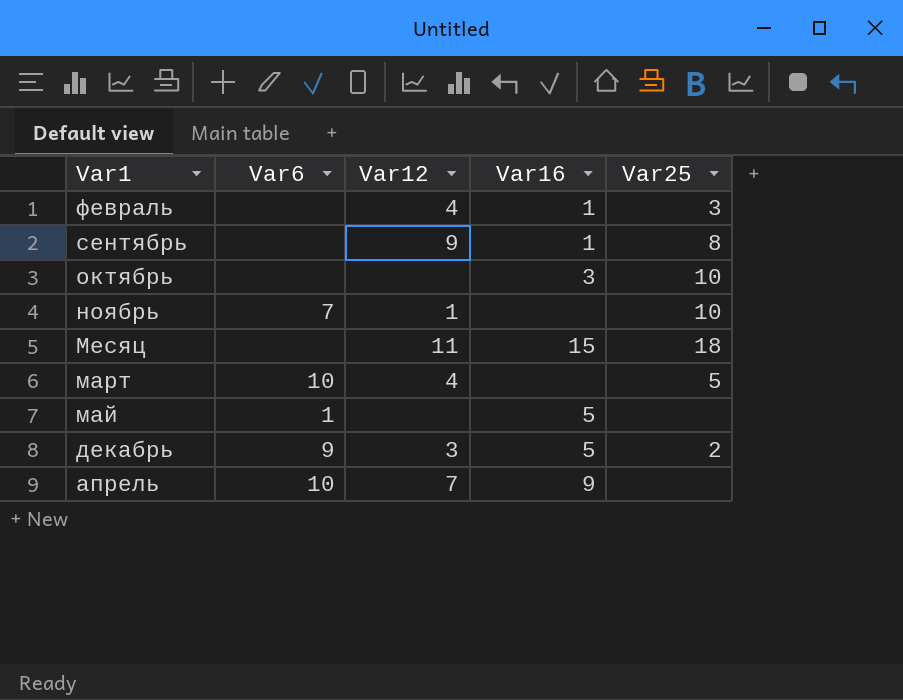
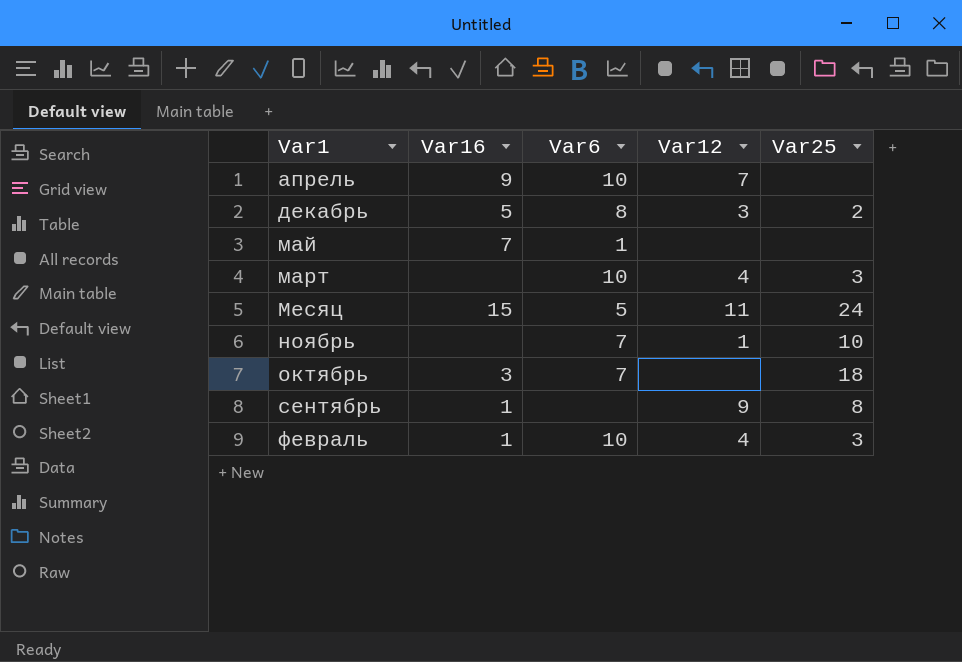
row order: Var1 descending -> Var1 ascending
column Var16 | position: 4 -> 2
декабрь | Var6: 9 -> 8
май | Var16: 5 -> 7
март | Var25: 5 -> 3
Месяц | Var6: none -> 5
Месяц | Var25: 18 -> 24
октябрь | Var6: none -> 7
октябрь | Var25: 10 -> 18
февраль | Var6: none -> 10

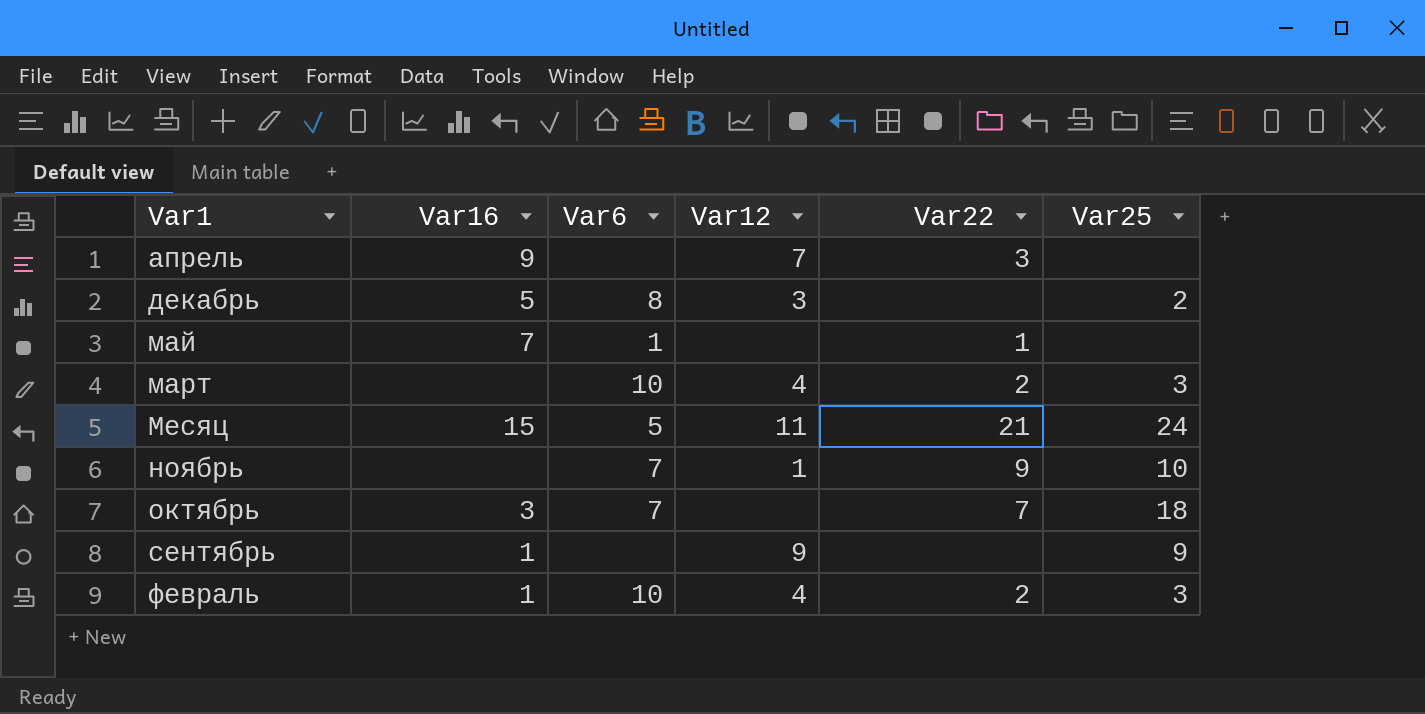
column Var22 | position: none -> 5
апрель | Var6: 10 -> none
сентябрь | Var25: 8 -> 9

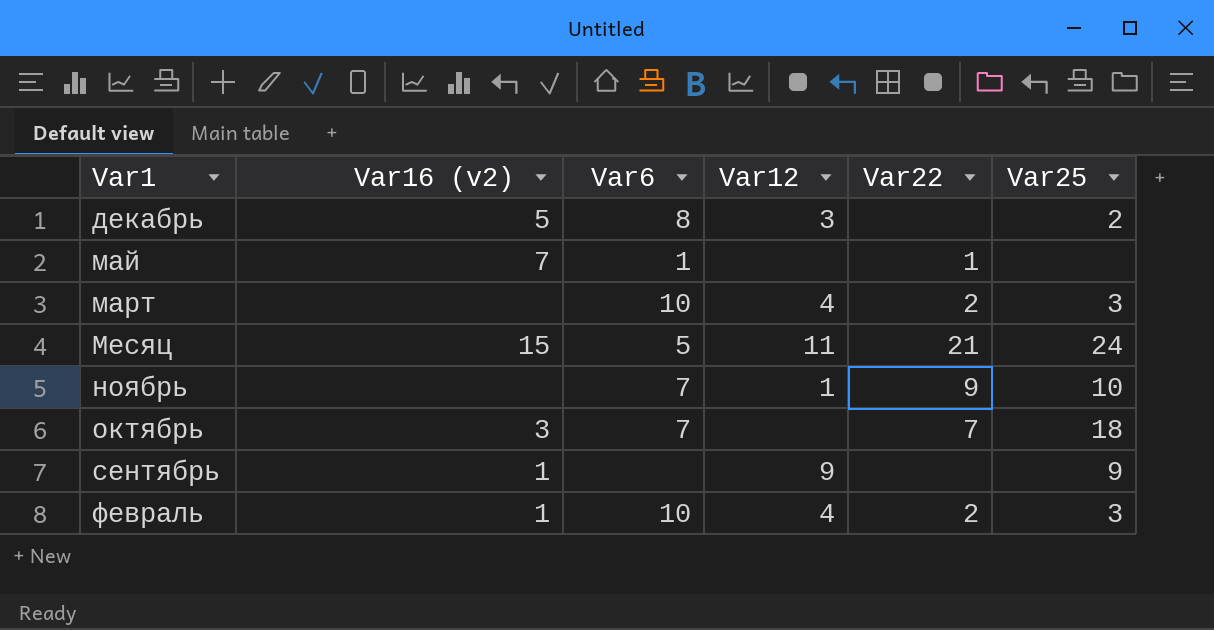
column name: Var16 -> Var16 (v2)
row апрель: 9 | none | 7 | 3 | none -> none

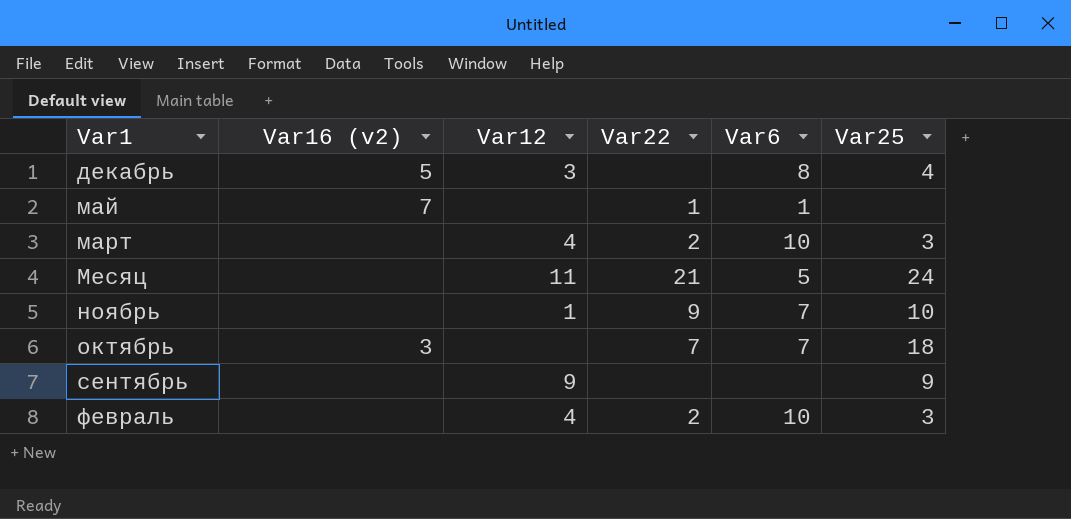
column Var6 | position: 3 -> 5
декабрь | Var25: 2 -> 4
Месяц | Var16 (v2): 15 -> none
сентябрь | Var16 (v2): 1 -> none
февраль | Var16 (v2): 1 -> none

